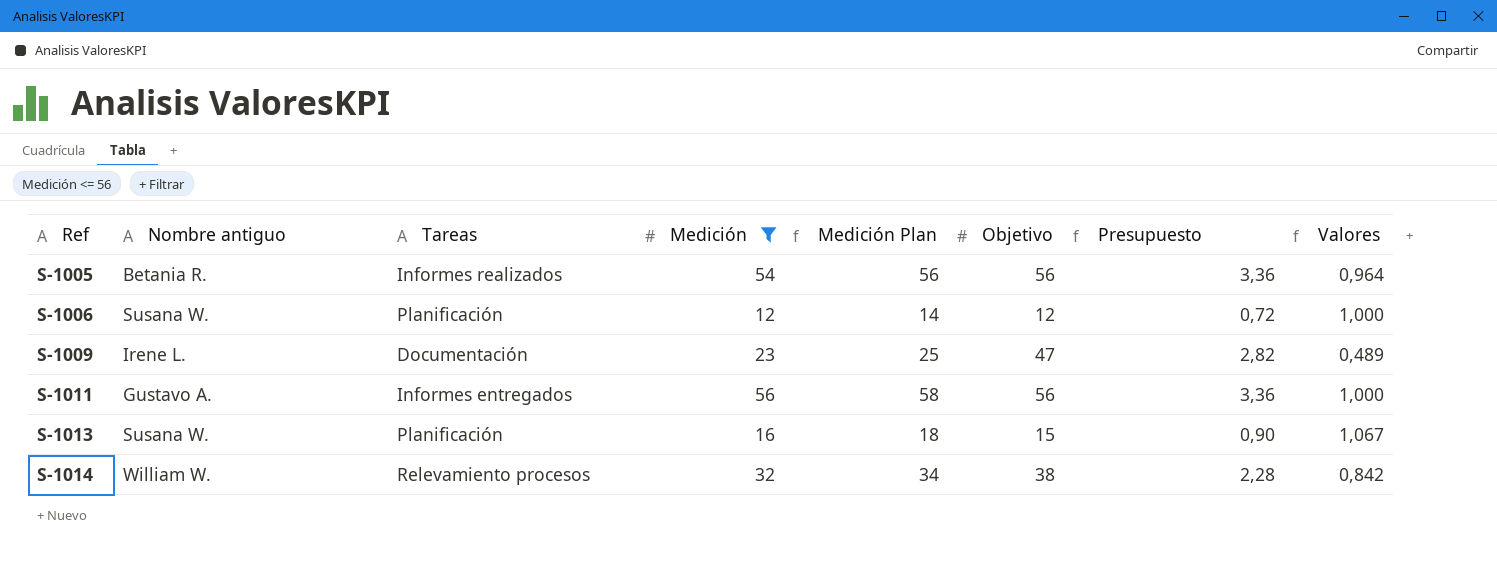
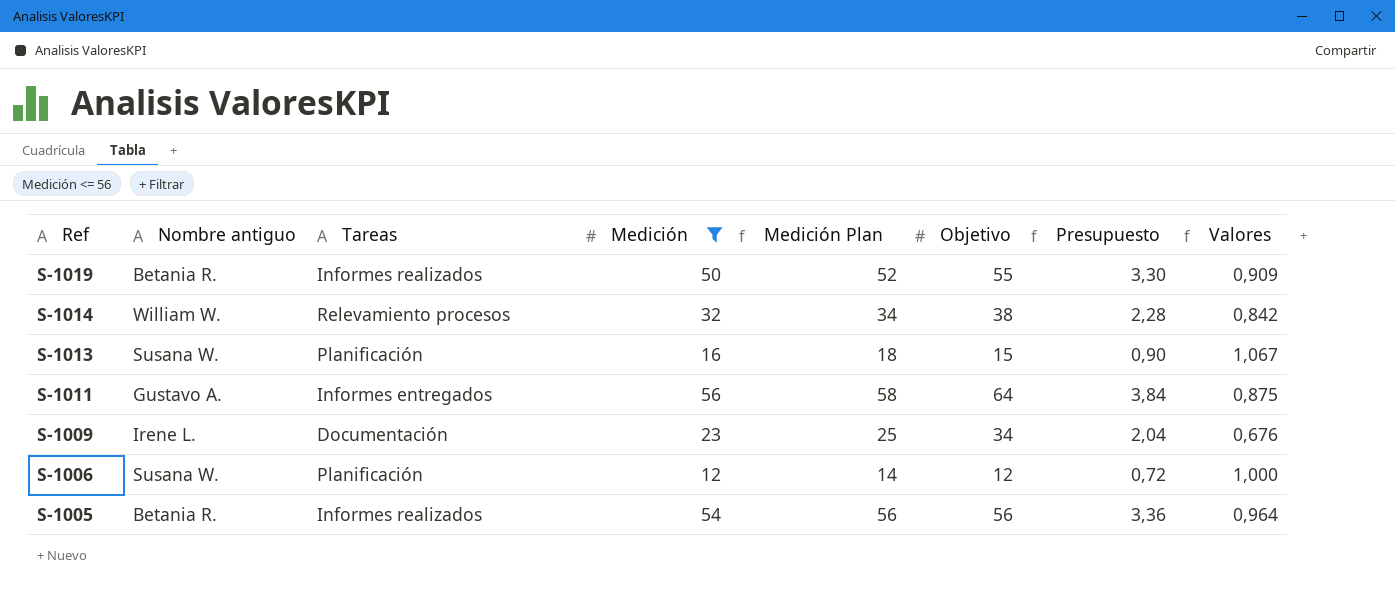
row order: Ref ascending -> Ref descending
row S-1019: none -> Betania R. | Informes realizados | 50 | 52 | 55 | 3,30 | 0,909
S-1011 | Objetivo: 56 -> 64
S-1011 | Presupuesto: 3,36 -> 3,84
S-1011 | Valores: 1,000 -> 0,875
S-1009 | Objetivo: 47 -> 34
S-1009 | Presupuesto: 2,82 -> 2,04
S-1009 | Valores: 0,489 -> 0,676

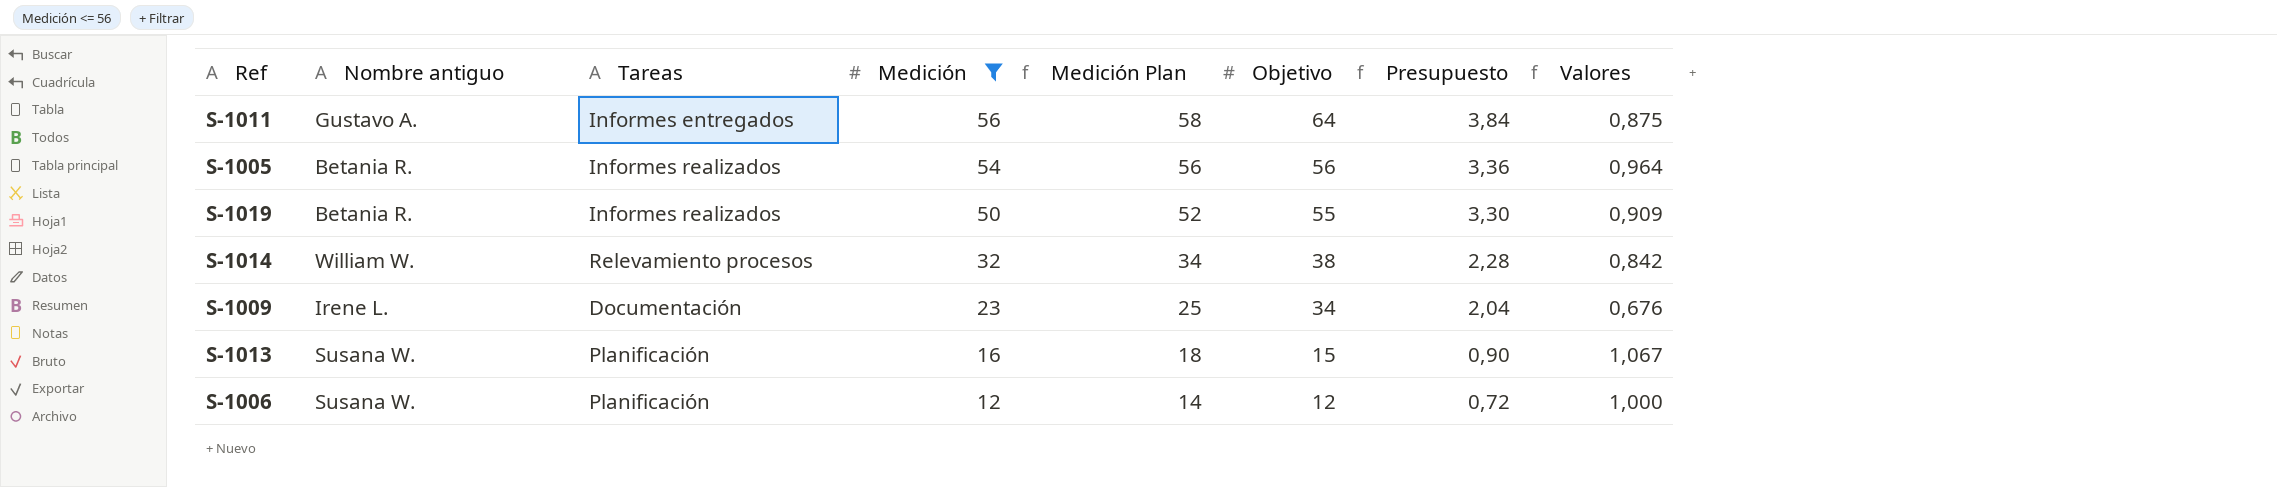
row order: Ref descending -> Medición descending

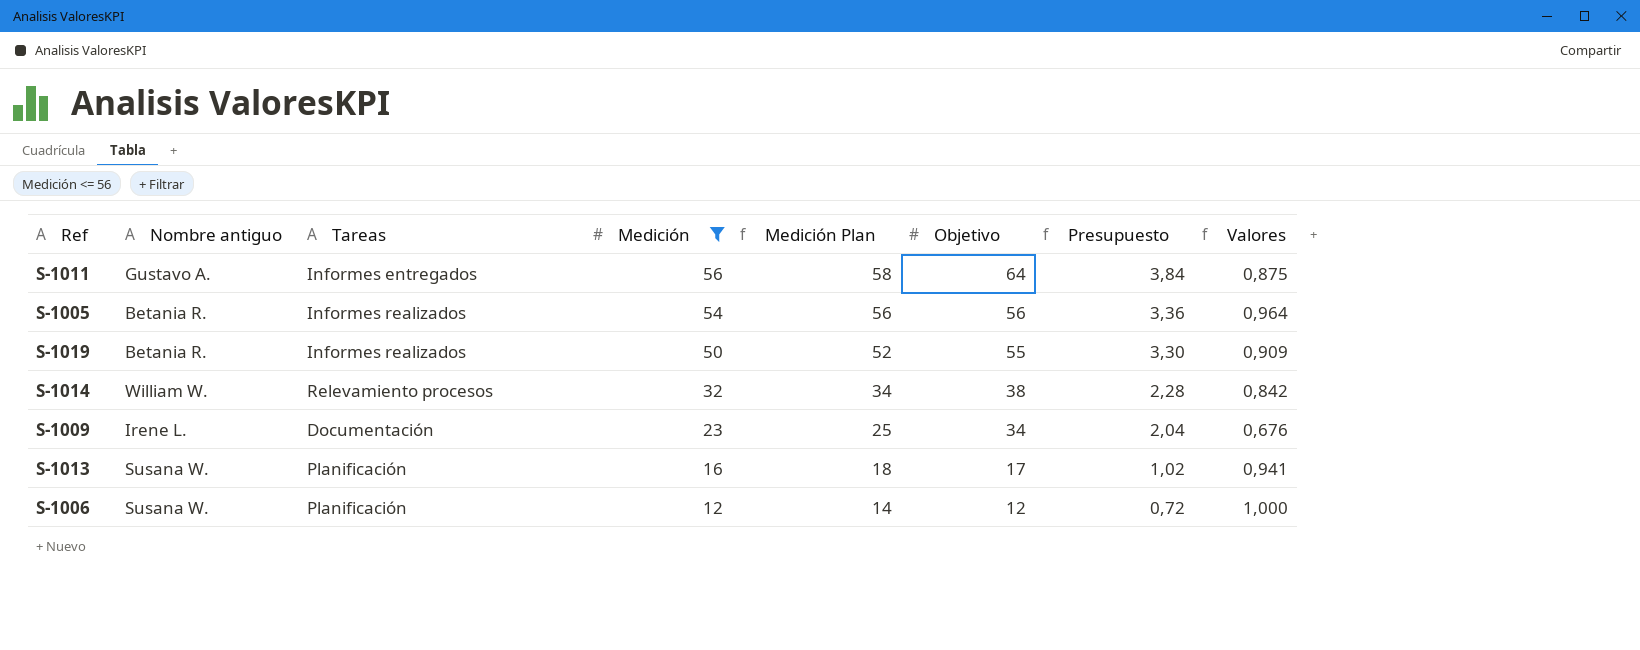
S-1013 | Objetivo: 15 -> 17
S-1013 | Presupuesto: 0,90 -> 1,02
S-1013 | Valores: 1,067 -> 0,941

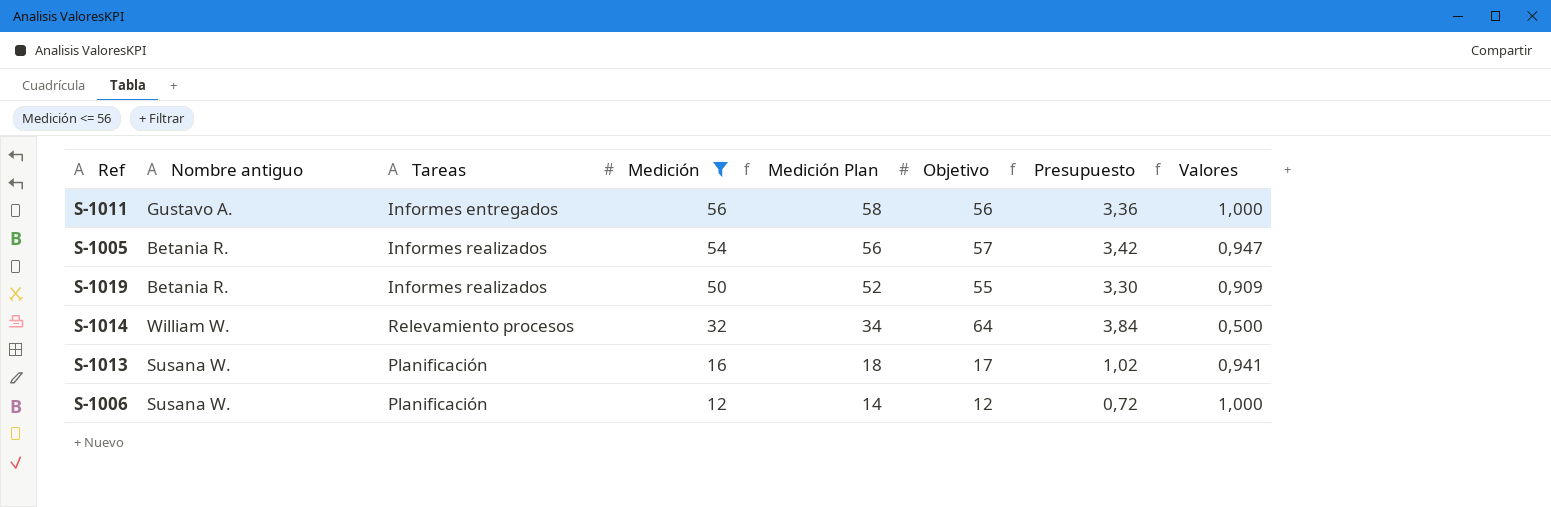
row S-1009: Irene L. | Documentación | 23 | 25 | 34 | 2,04 | 0,676 -> none
S-1011 | Objetivo: 64 -> 56
S-1011 | Presupuesto: 3,84 -> 3,36
S-1011 | Valores: 0,875 -> 1,000
S-1005 | Objetivo: 56 -> 57
S-1005 | Presupuesto: 3,36 -> 3,42
S-1005 | Valores: 0,964 -> 0,947
S-1014 | Objetivo: 38 -> 64
S-1014 | Presupuesto: 2,28 -> 3,84
S-1014 | Valores: 0,842 -> 0,500

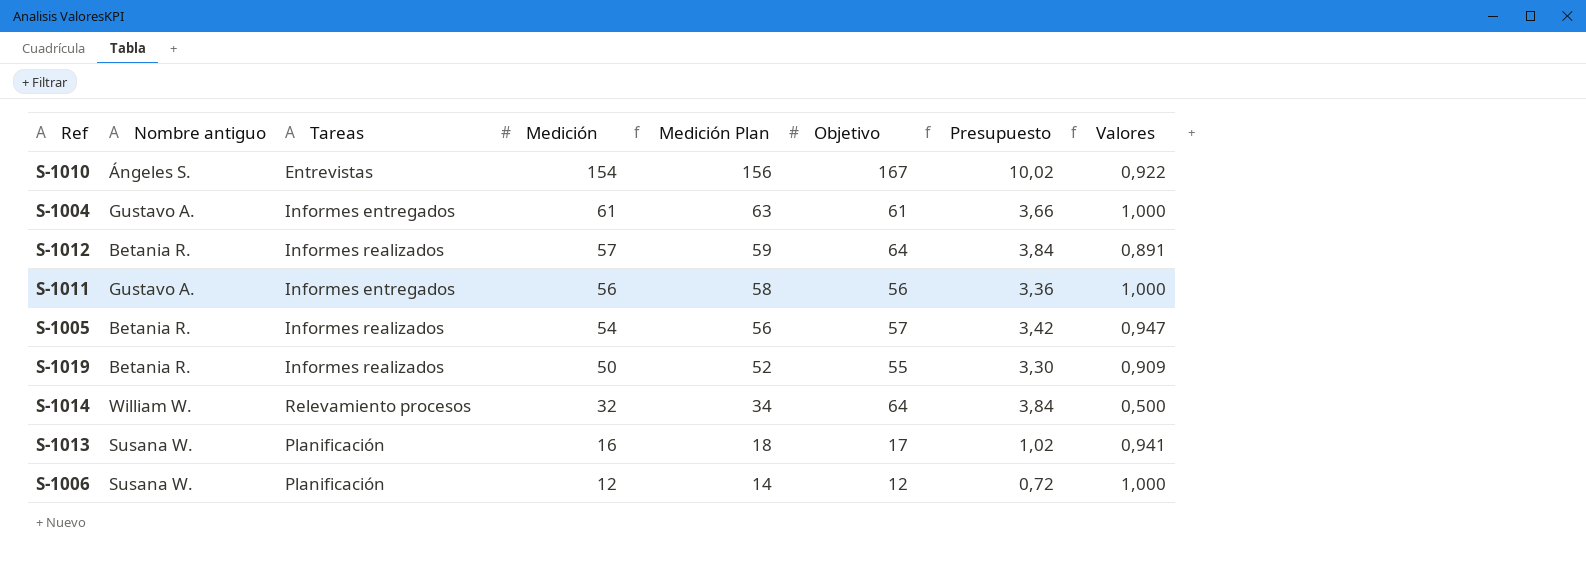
filter: Medición <= 56 -> none

